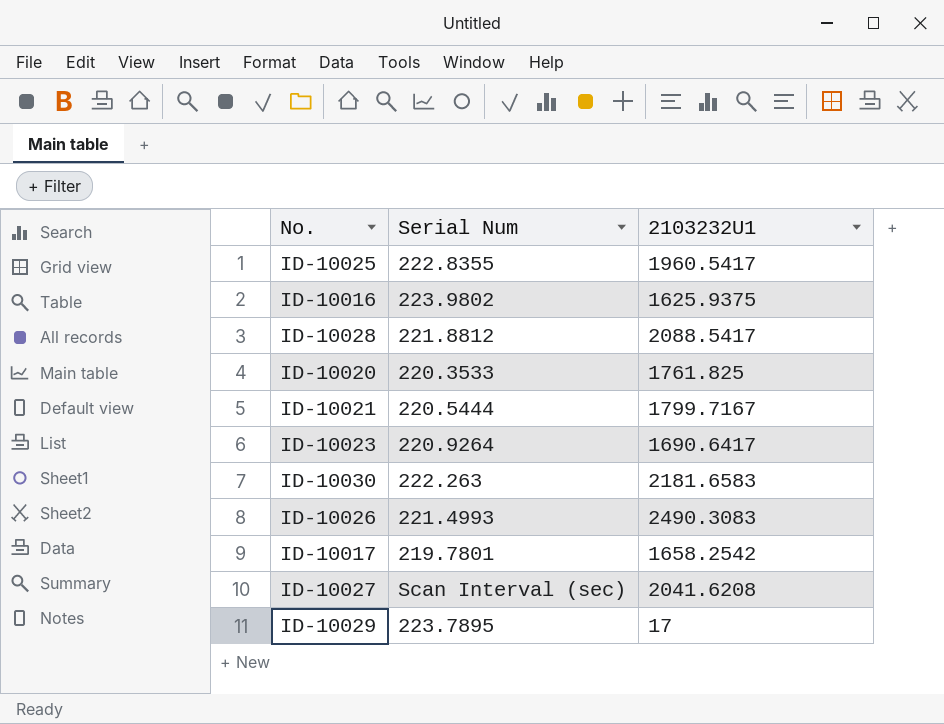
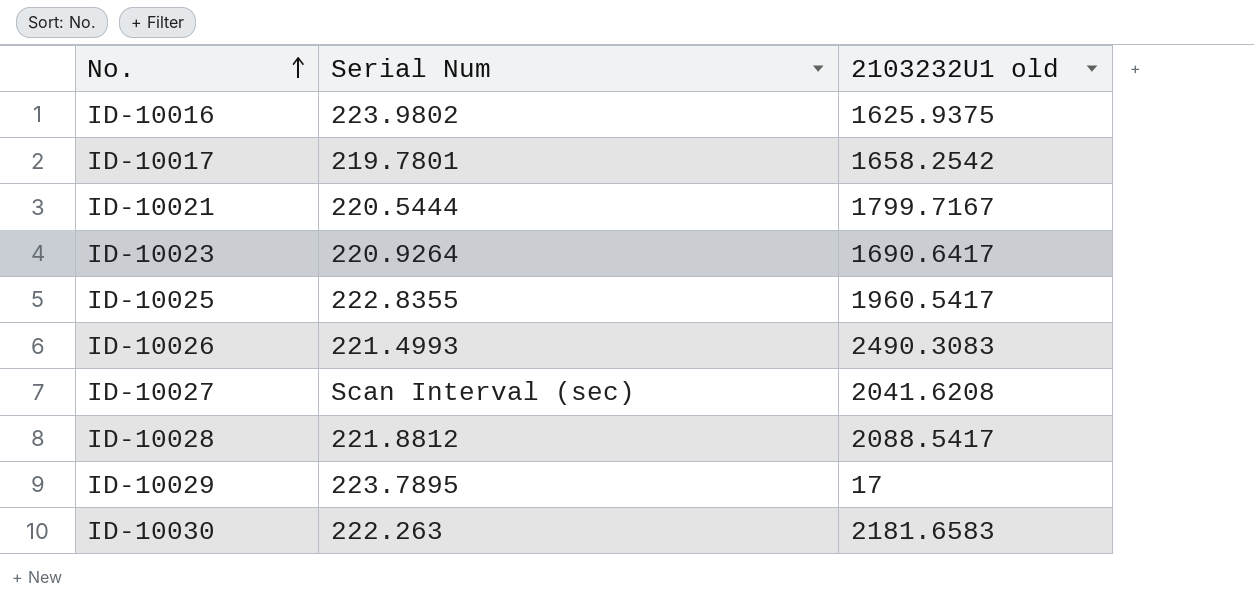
row order: none -> No. ascending
column name: 2103232U1 -> 2103232U1 old
row ID-10020: 220.3533 | 1761.825 -> none

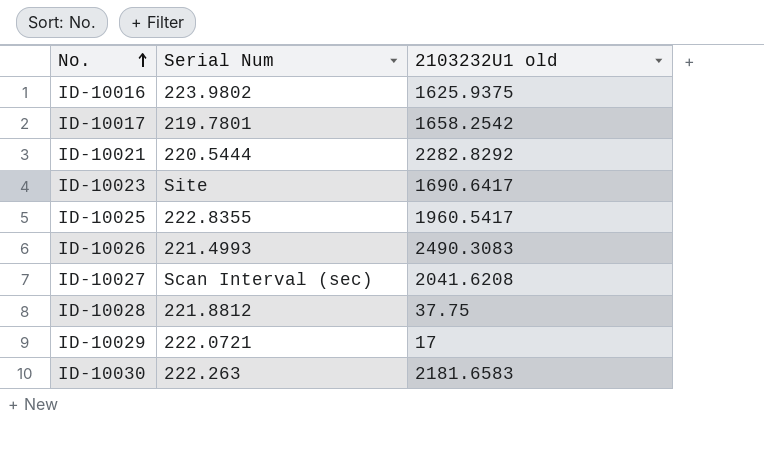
ID-10021 | 2103232U1 old: 1799.7167 -> 2282.8292
ID-10023 | Serial Num: 220.9264 -> Site
ID-10028 | 2103232U1 old: 2088.5417 -> 37.75
ID-10029 | Serial Num: 223.7895 -> 222.0721

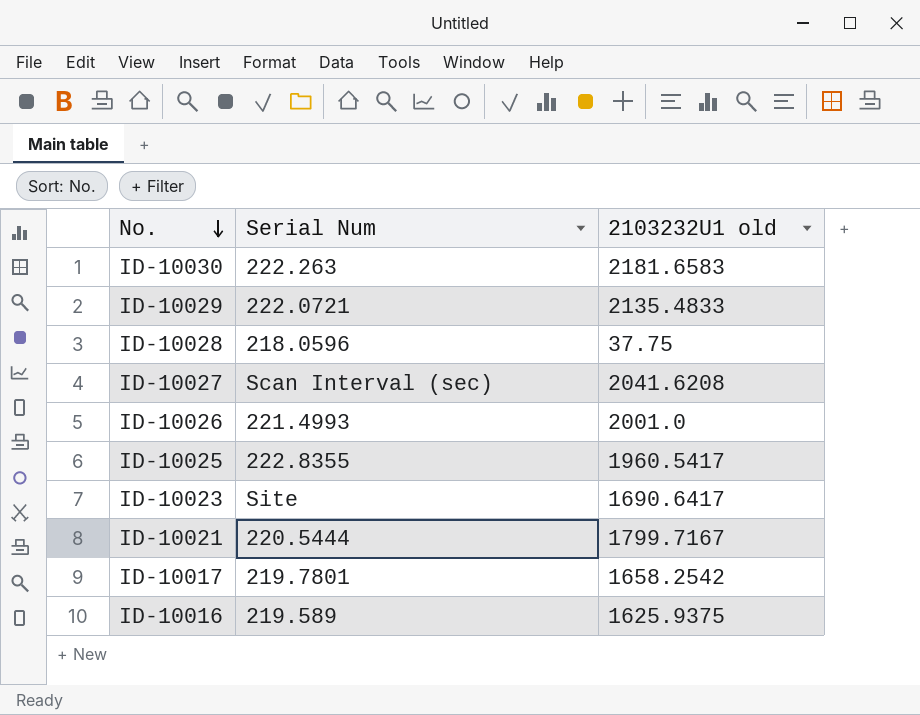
row order: No. ascending -> No. descending
ID-10029 | 2103232U1 old: 17 -> 2135.4833
ID-10028 | Serial Num: 221.8812 -> 218.0596
ID-10026 | 2103232U1 old: 2490.3083 -> 2001.0
ID-10021 | 2103232U1 old: 2282.8292 -> 1799.7167
ID-10016 | Serial Num: 223.9802 -> 219.589

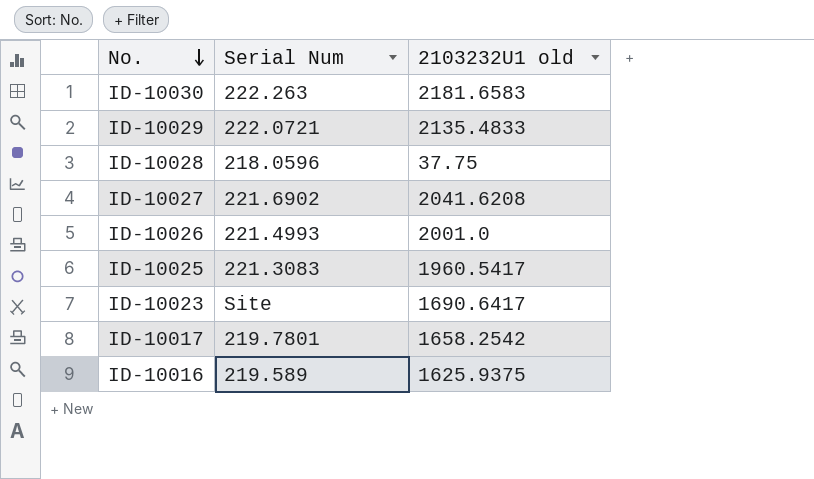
row ID-10021: 220.5444 | 1799.7167 -> none
ID-10027 | Serial Num: Scan Interval (sec) -> 221.6902
ID-10025 | Serial Num: 222.8355 -> 221.3083

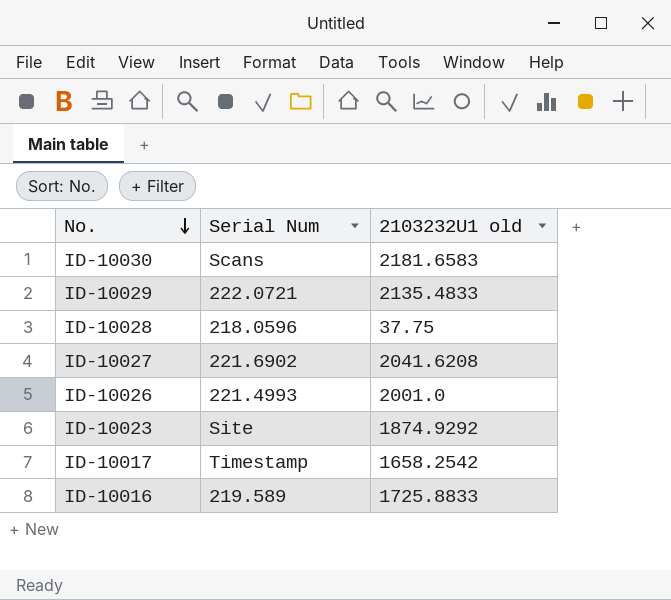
row ID-10025: 221.3083 | 1960.5417 -> none
ID-10030 | Serial Num: 222.263 -> Scans
ID-10023 | 2103232U1 old: 1690.6417 -> 1874.9292
ID-10017 | Serial Num: 219.7801 -> Timestamp
ID-10016 | 2103232U1 old: 1625.9375 -> 1725.8833

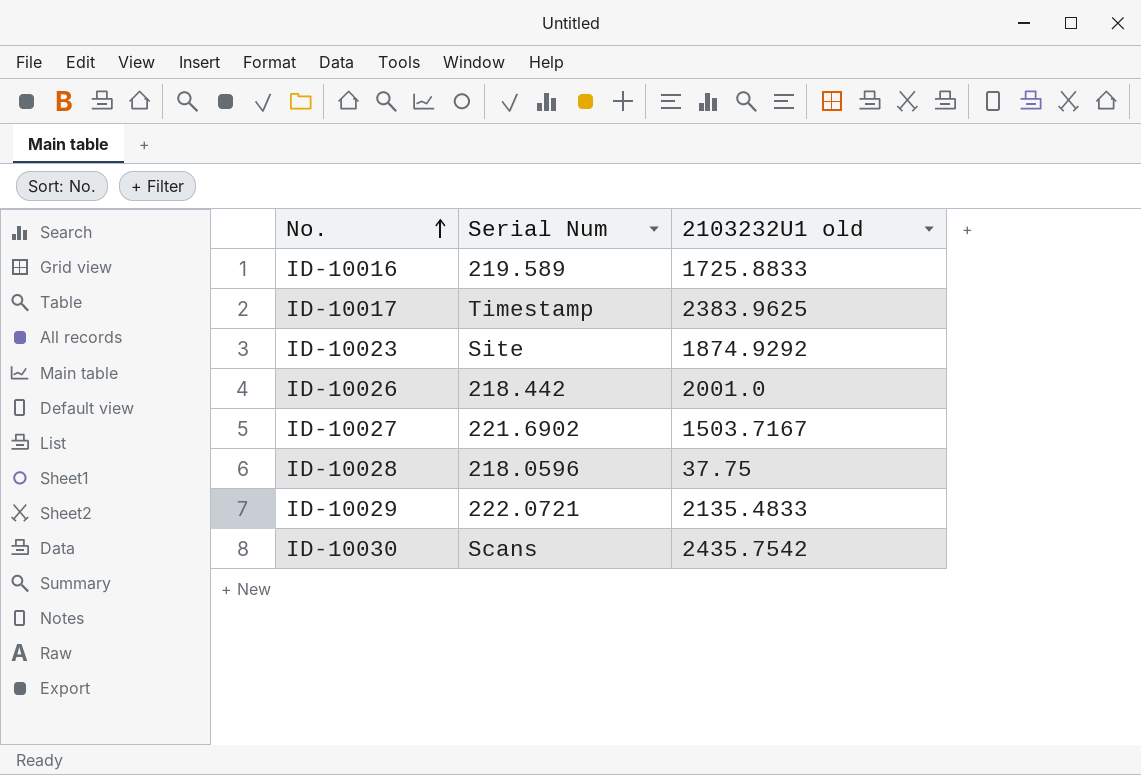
row order: No. descending -> No. ascending
ID-10017 | 2103232U1 old: 1658.2542 -> 2383.9625
ID-10026 | Serial Num: 221.4993 -> 218.442
ID-10027 | 2103232U1 old: 2041.6208 -> 1503.7167
ID-10030 | 2103232U1 old: 2181.6583 -> 2435.7542

